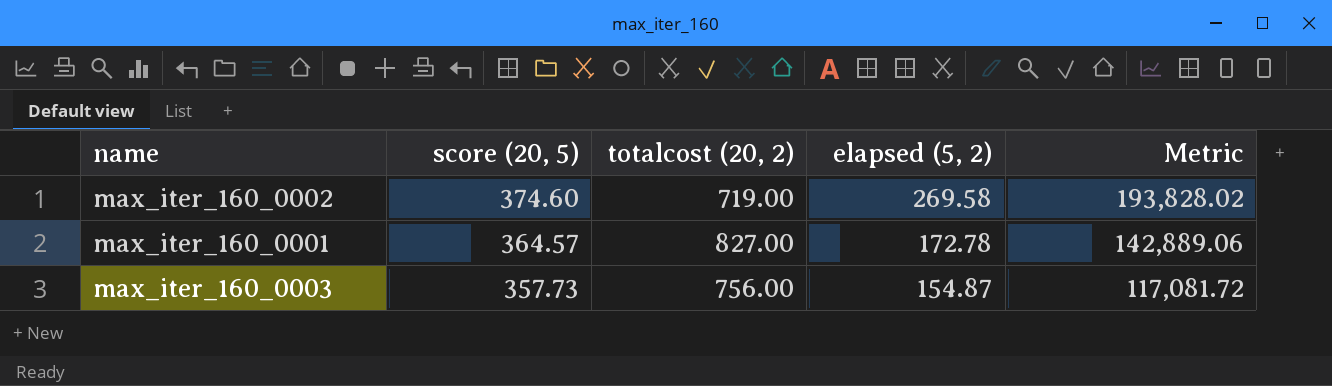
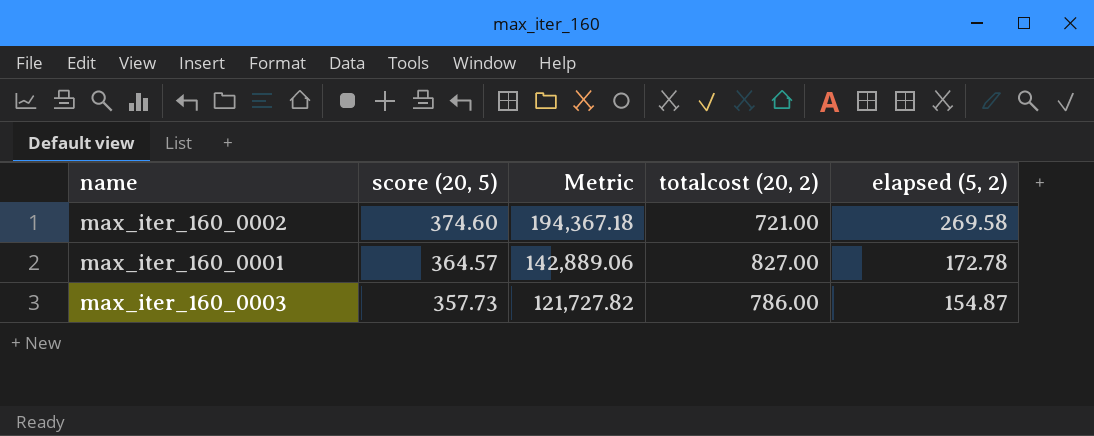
column Metric | position: 5 -> 3
max_iter_160_0002 | Metric: 193,828.02 -> 194,367.18
max_iter_160_0002 | totalcost (20, 2): 719.00 -> 721.00
max_iter_160_0003 | Metric: 117,081.72 -> 121,727.82
max_iter_160_0003 | totalcost (20, 2): 756.00 -> 786.00

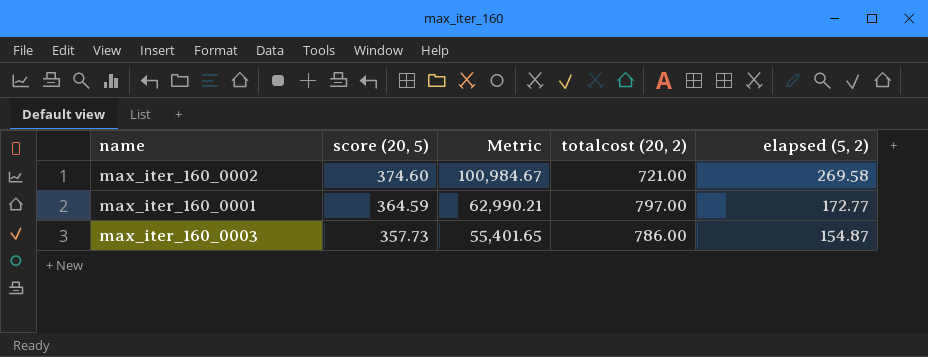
column Metric | formula: [totalcost (20, 2)] * [elapsed (5, 2)] -> [score (20, 5)] * [elapsed (5, 2)]
max_iter_160_0001 | score (20, 5): 364.57 -> 364.59
max_iter_160_0001 | totalcost (20, 2): 827.00 -> 797.00
max_iter_160_0001 | elapsed (5, 2): 172.78 -> 172.77

